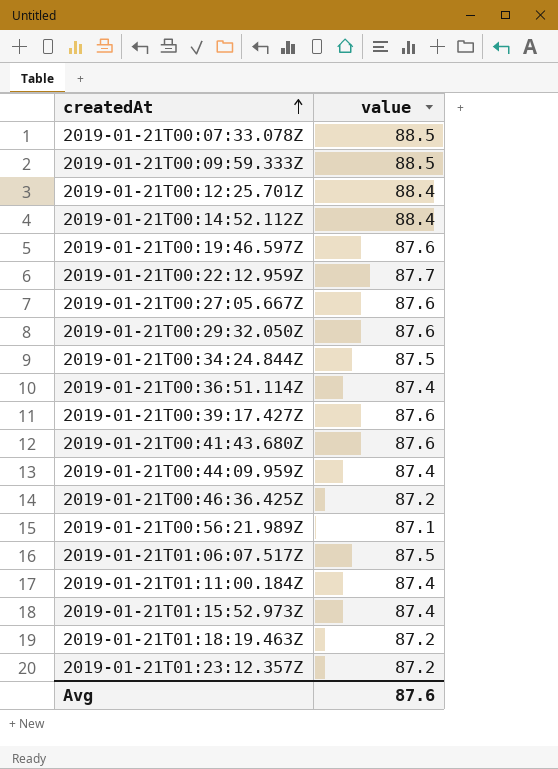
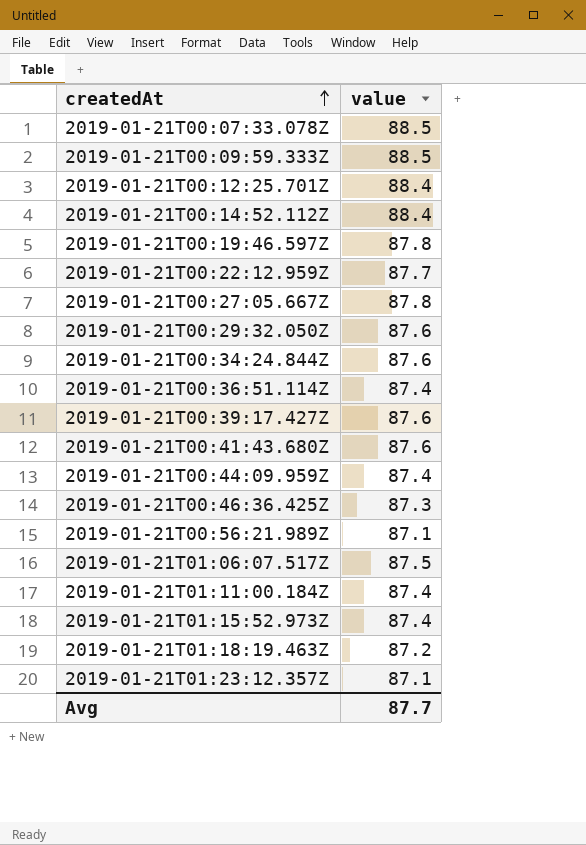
2019-01-21T00:19:46.597Z | value: 87.6 -> 87.8
2019-01-21T00:27:05.667Z | value: 87.6 -> 87.8
2019-01-21T00:34:24.844Z | value: 87.5 -> 87.6
2019-01-21T00:46:36.425Z | value: 87.2 -> 87.3
2019-01-21T01:23:12.357Z | value: 87.2 -> 87.1
Avg | value: 87.6 -> 87.7

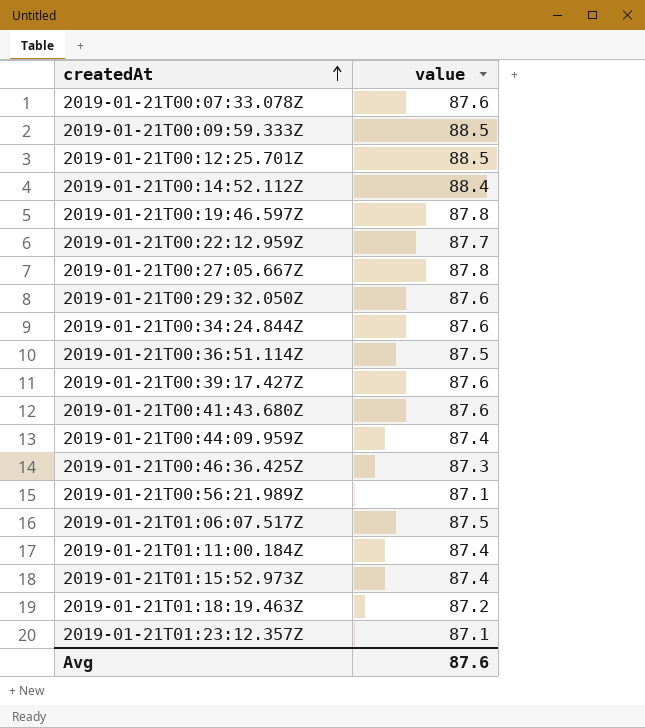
2019-01-21T00:07:33.078Z | value: 88.5 -> 87.6
2019-01-21T00:12:25.701Z | value: 88.4 -> 88.5
2019-01-21T00:36:51.114Z | value: 87.4 -> 87.5
Avg | value: 87.7 -> 87.6

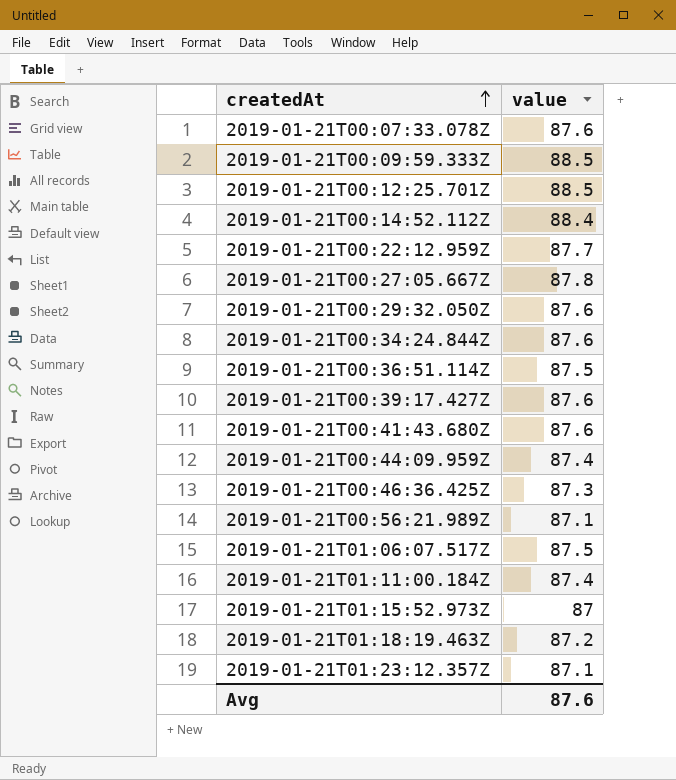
row 2019-01-21T00:19:46.597Z: 87.8 -> none
2019-01-21T01:15:52.973Z | value: 87.4 -> 87

